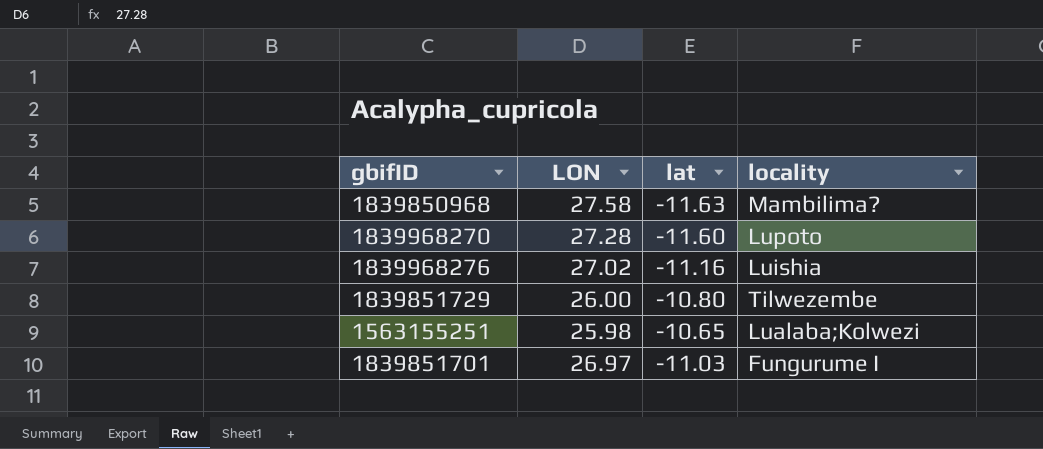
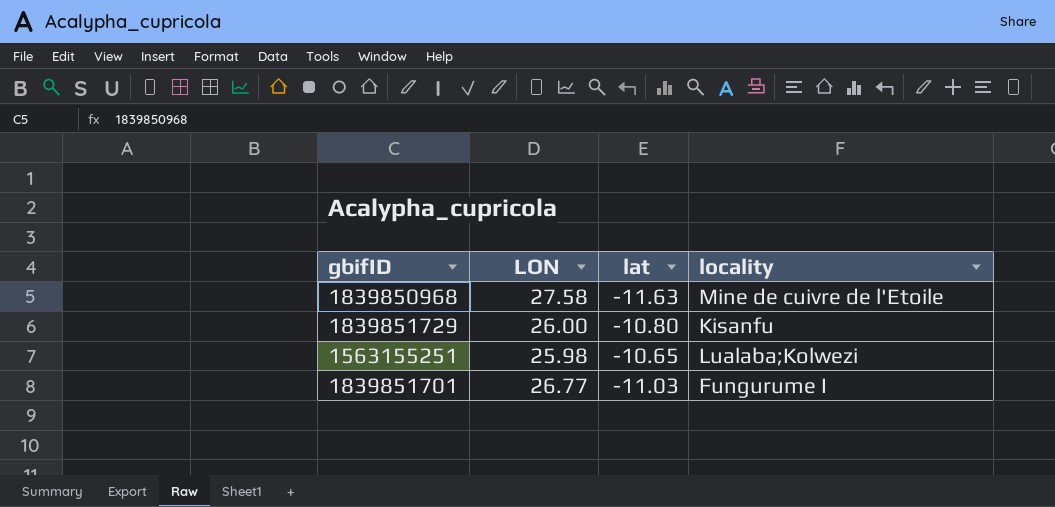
row 1839968270: 27.28 | -11.60 | Lupoto -> none
row 1839968276: 27.02 | -11.16 | Luishia -> none
1839850968 | locality: Mambilima? -> Mine de cuivre de l'Etoile
1839851729 | locality: Tilwezembe -> Kisanfu
1839851701 | LON: 26.97 -> 26.77

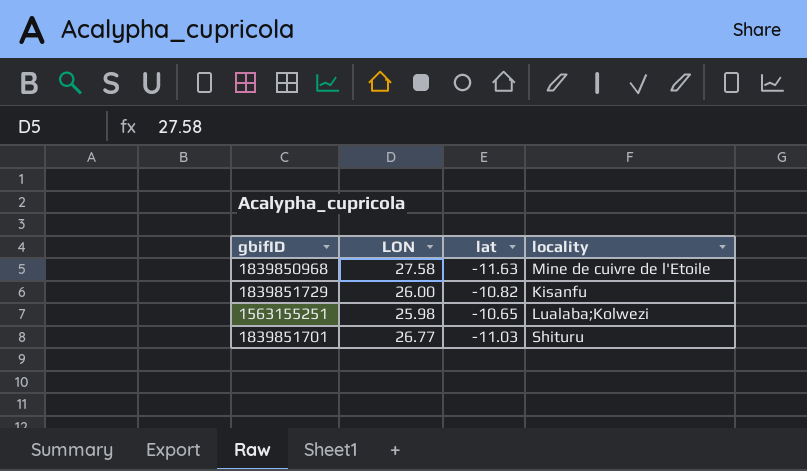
1839851729 | lat: -10.80 -> -10.82
1839851701 | locality: Fungurume I -> Shituru

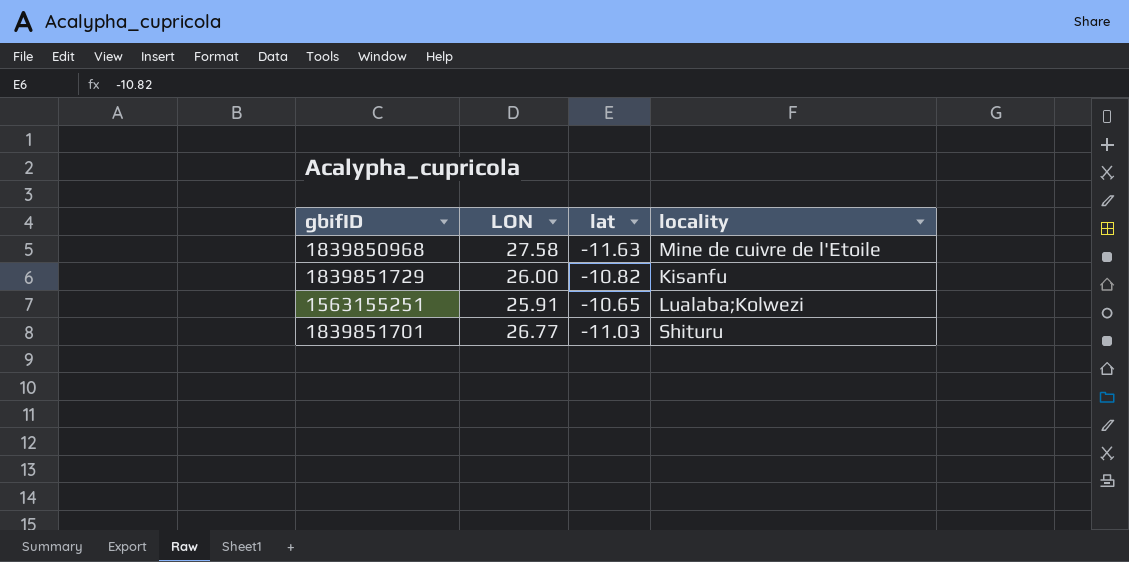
1563155251 | LON: 25.98 -> 25.91

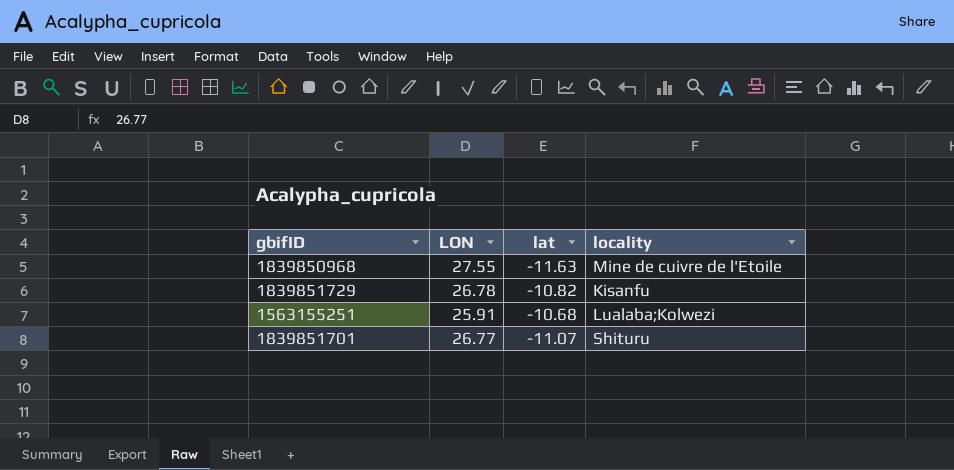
1839850968 | LON: 27.58 -> 27.55
1839851729 | LON: 26.00 -> 26.78
1563155251 | lat: -10.65 -> -10.68
1839851701 | lat: -11.03 -> -11.07

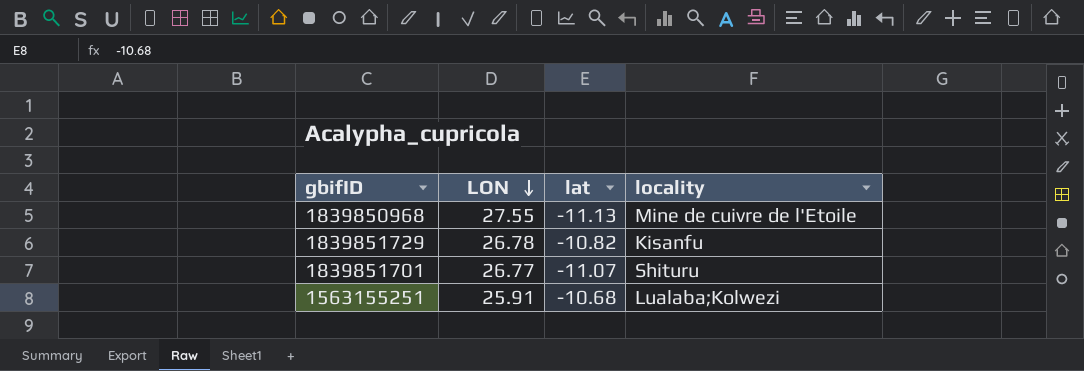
row order: none -> LON descending
1839850968 | lat: -11.63 -> -11.13

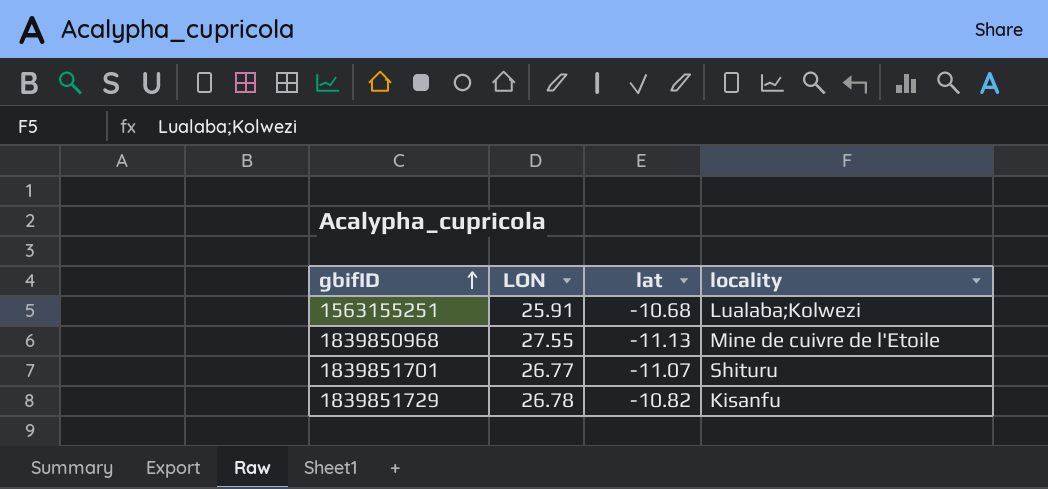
row order: LON descending -> gbifID ascending

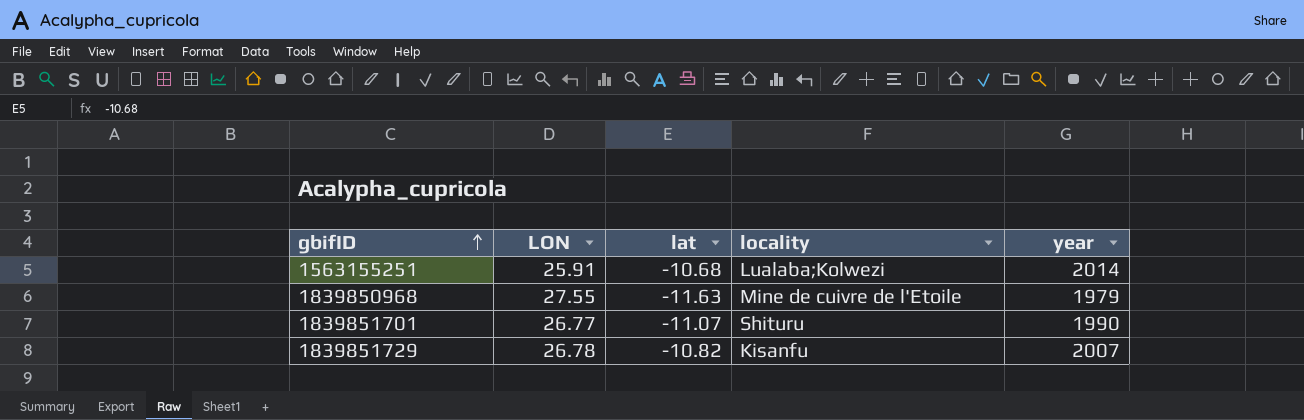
column year | position: none -> 5
1839850968 | lat: -11.13 -> -11.63

